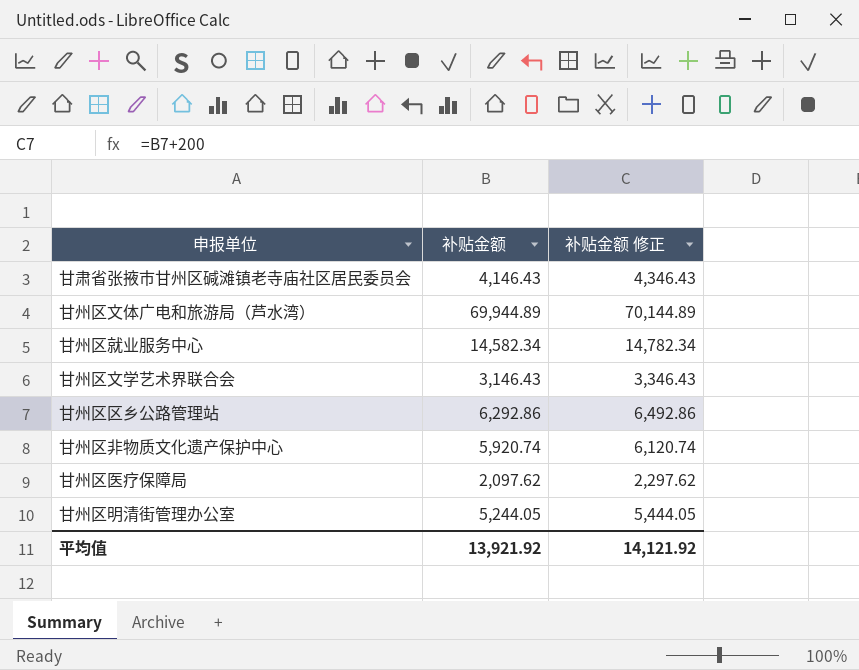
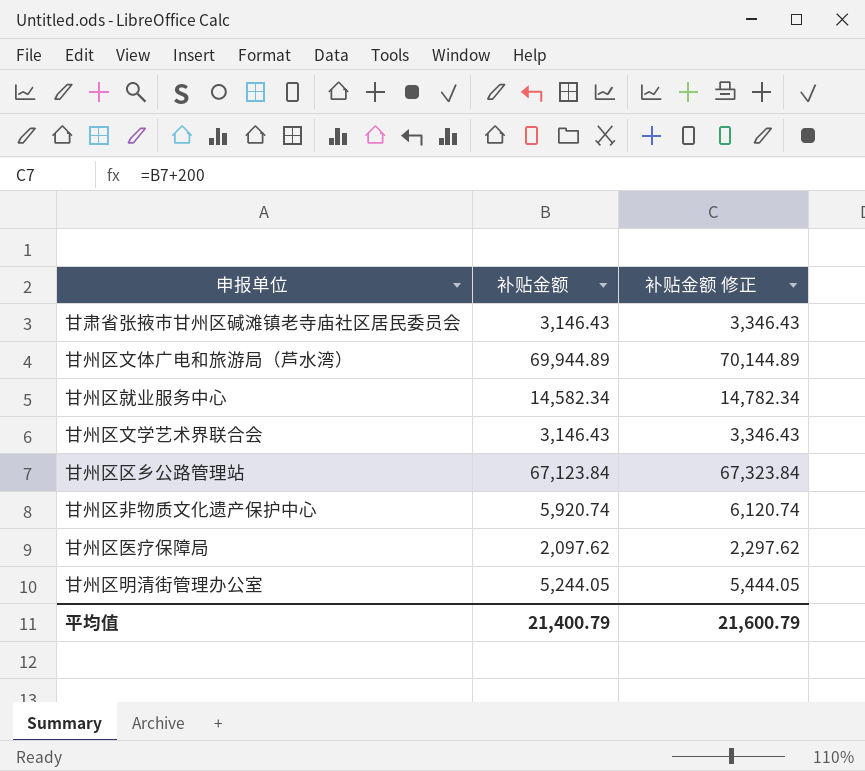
甘肃省张掖市甘州区碱滩镇老寺庙社区居民委员会 | 补贴金额: 4,146.43 -> 3,146.43
甘肃省张掖市甘州区碱滩镇老寺庙社区居民委员会 | 补贴金额 修正: 4,346.43 -> 3,346.43
甘州区区乡公路管理站 | 补贴金额: 6,292.86 -> 67,123.84
甘州区区乡公路管理站 | 补贴金额 修正: 6,492.86 -> 67,323.84
平均值 | 补贴金额: 13,921.92 -> 21,400.79
平均值 | 补贴金额 修正: 14,121.92 -> 21,600.79

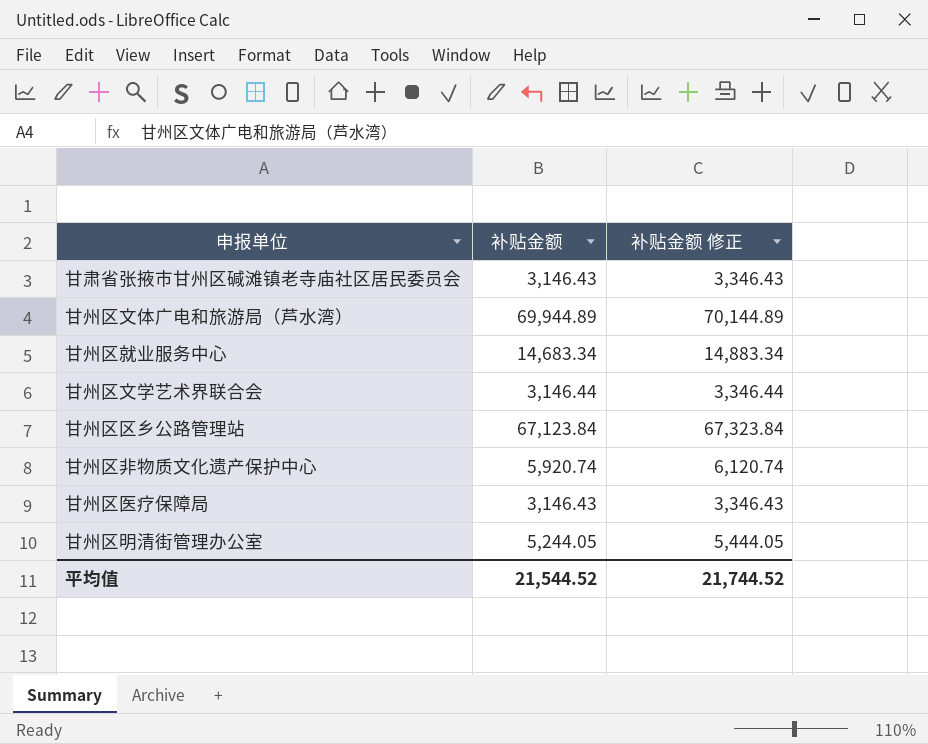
甘州区就业服务中心 | 补贴金额: 14,582.34 -> 14,683.34
甘州区就业服务中心 | 补贴金额 修正: 14,782.34 -> 14,883.34
甘州区文学艺术界联合会 | 补贴金额: 3,146.43 -> 3,146.44
甘州区文学艺术界联合会 | 补贴金额 修正: 3,346.43 -> 3,346.44
甘州区医疗保障局 | 补贴金额: 2,097.62 -> 3,146.43
甘州区医疗保障局 | 补贴金额 修正: 2,297.62 -> 3,346.43
平均值 | 补贴金额: 21,400.79 -> 21,544.52
平均值 | 补贴金额 修正: 21,600.79 -> 21,744.52

